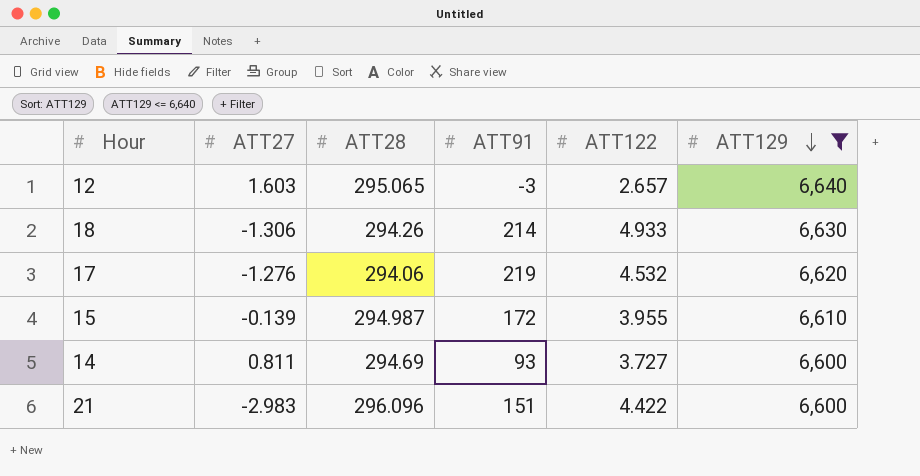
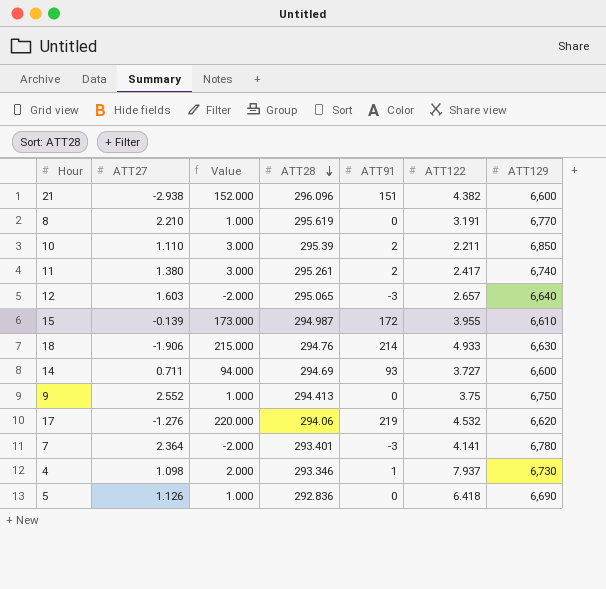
filter: ATT129 <= 6,640 -> none
row order: ATT129 descending -> ATT28 descending
column Value | formula: none -> [ATT91] + 1
21 | ATT27: -2.983 -> -2.938
21 | ATT122: 4.422 -> 4.382
18 | ATT27: -1.306 -> -1.906
18 | ATT28: 294.26 -> 294.76
14 | ATT27: 0.811 -> 0.711

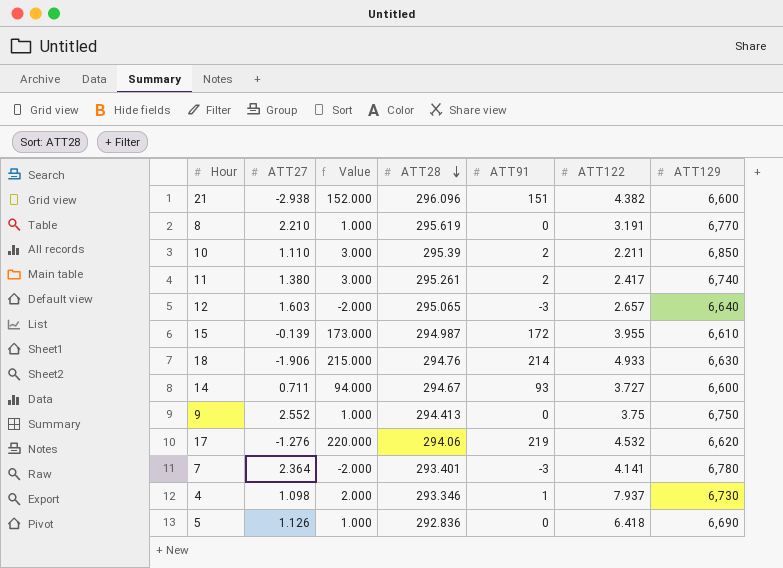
14 | ATT28: 294.69 -> 294.67

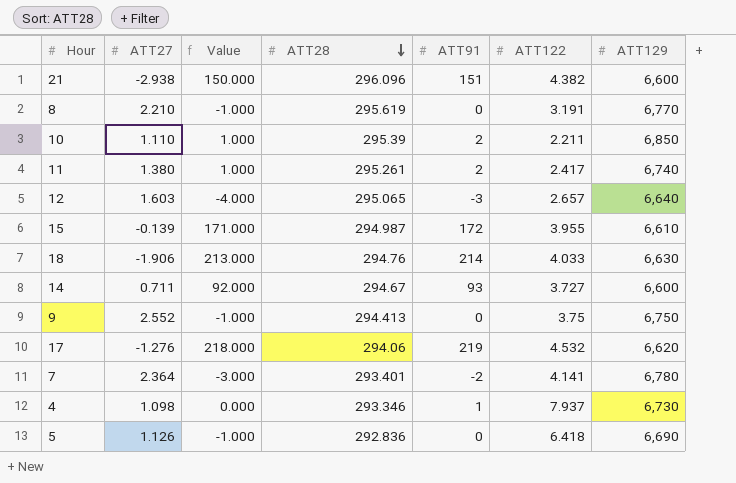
column Value | formula: [ATT91] + 1 -> [ATT91] - 1
18 | ATT122: 4.933 -> 4.033
7 | ATT91: -3 -> -2

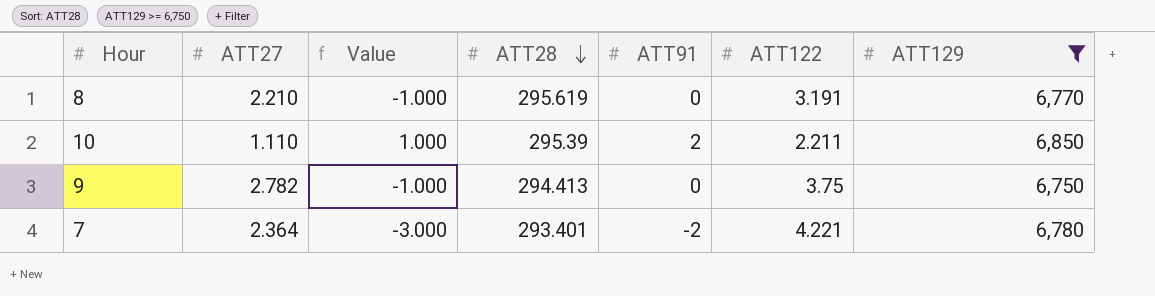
filter: none -> ATT129 >= 6,750
9 | ATT27: 2.552 -> 2.782
7 | ATT122: 4.141 -> 4.221

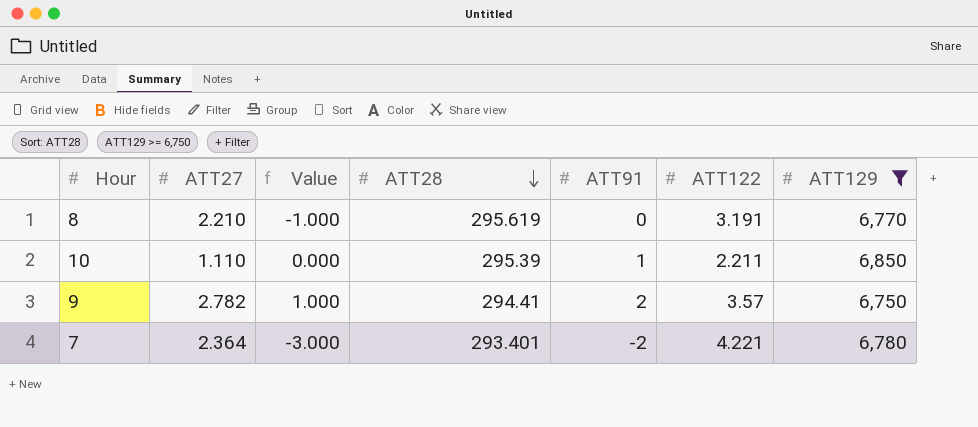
10 | Value: 1.000 -> 0.000
10 | ATT91: 2 -> 1
9 | Value: -1.000 -> 1.000
9 | ATT28: 294.413 -> 294.41
9 | ATT91: 0 -> 2
9 | ATT122: 3.75 -> 3.57

